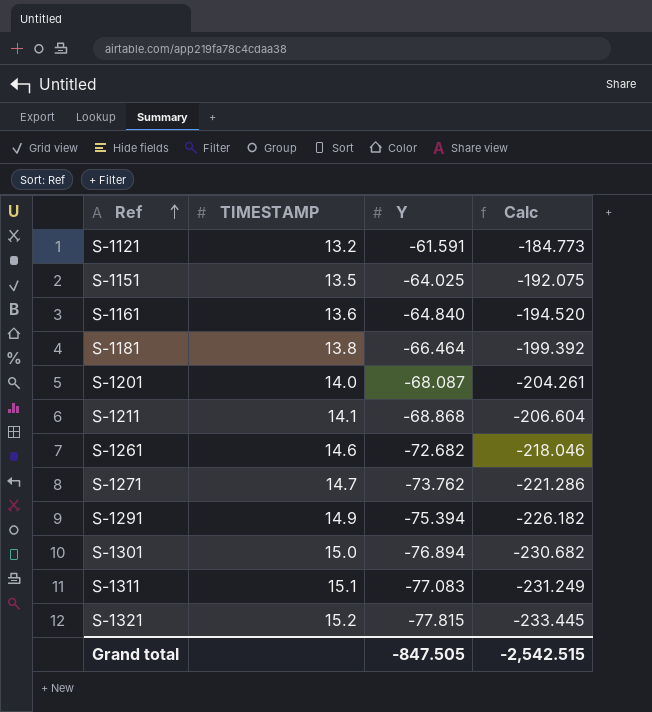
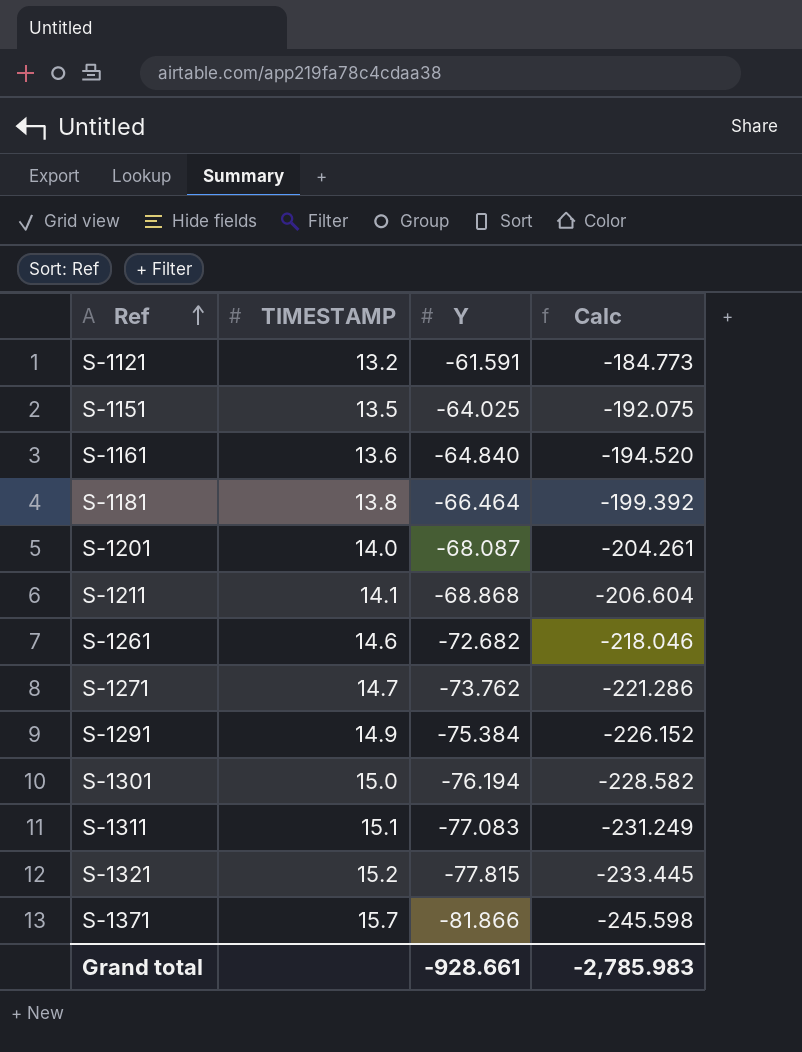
S-1291 | Y: -75.394 -> -75.384
S-1291 | Calc: -226.182 -> -226.152
S-1301 | Y: -76.894 -> -76.194
S-1301 | Calc: -230.682 -> -228.582
row S-1371: none -> 15.7 | -81.866 | -245.598
Grand total | Y: -847.505 -> -928.661
Grand total | Calc: -2,542.515 -> -2,785.983

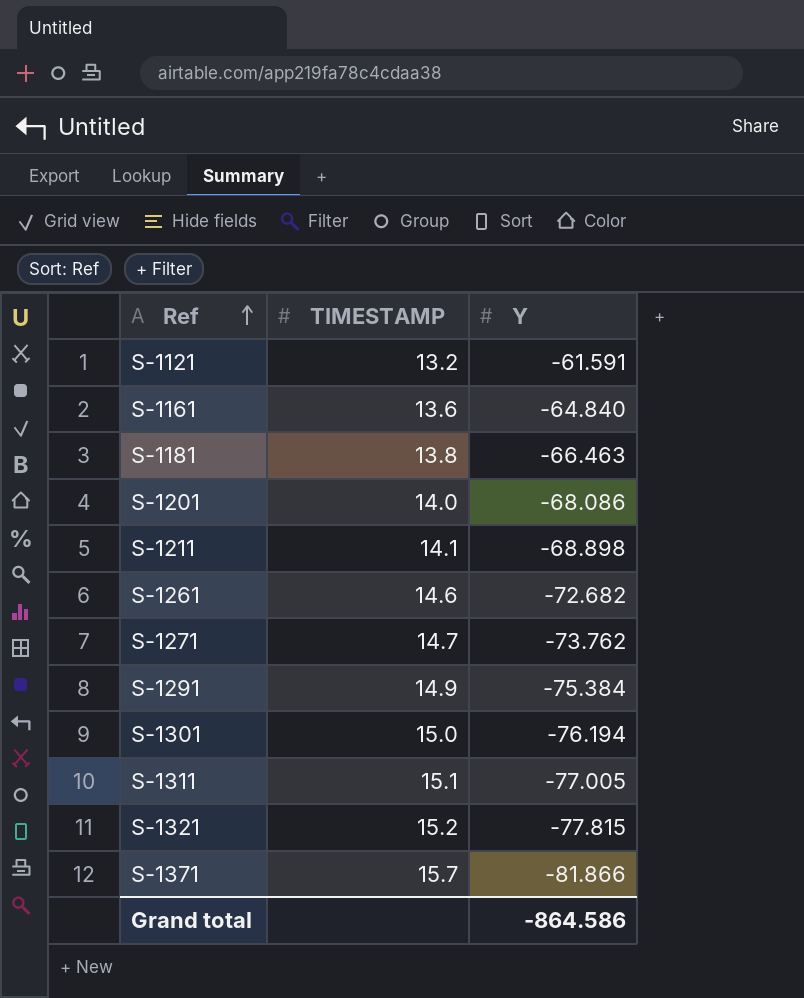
column Calc | formula: [Y] * 3 -> none
row S-1151: 13.5 | -64.025 | -192.075 -> none
S-1181 | Y: -66.464 -> -66.463
S-1201 | Y: -68.087 -> -68.086
S-1211 | Y: -68.868 -> -68.898
S-1311 | Y: -77.083 -> -77.005
Grand total | Y: -928.661 -> -864.586

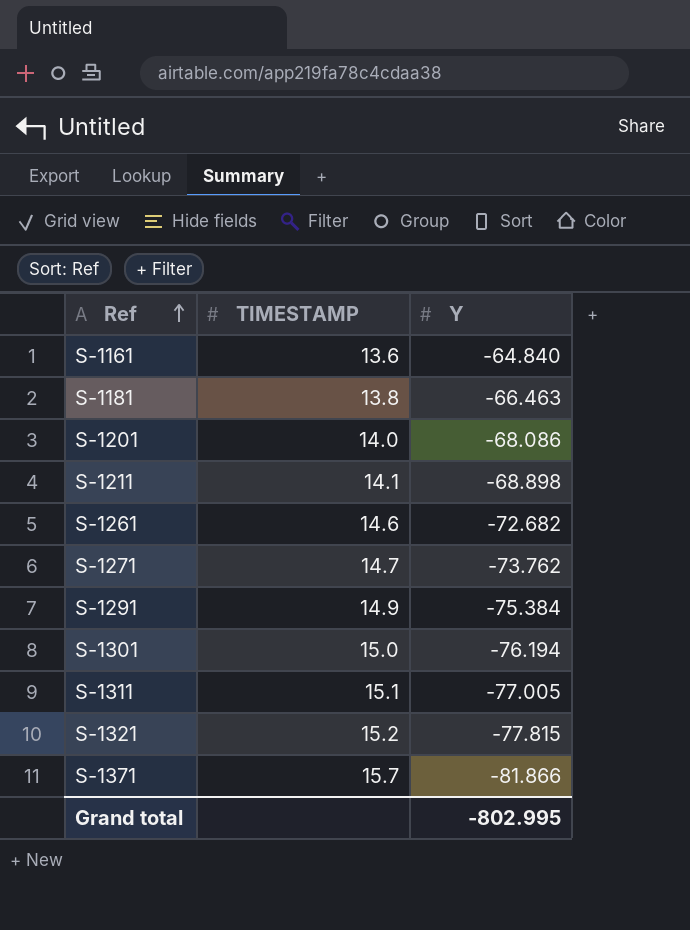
row S-1121: 13.2 | -61.591 -> none
Grand total | Y: -864.586 -> -802.995

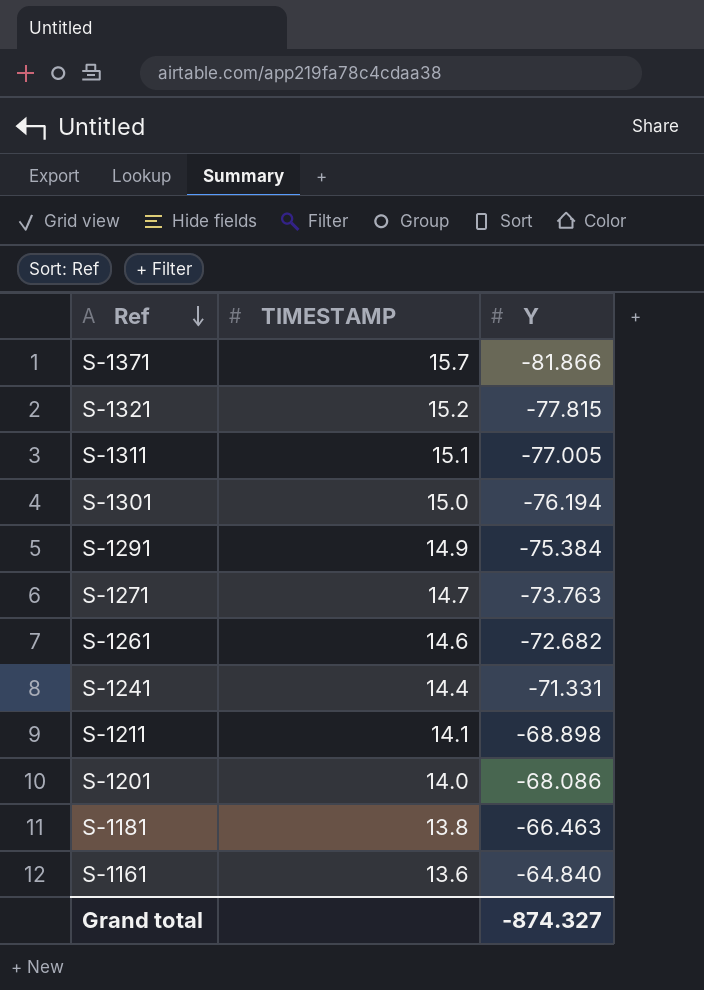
row order: Ref ascending -> Ref descending
S-1271 | Y: -73.762 -> -73.763
row S-1241: none -> 14.4 | -71.331
Grand total | Y: -802.995 -> -874.327

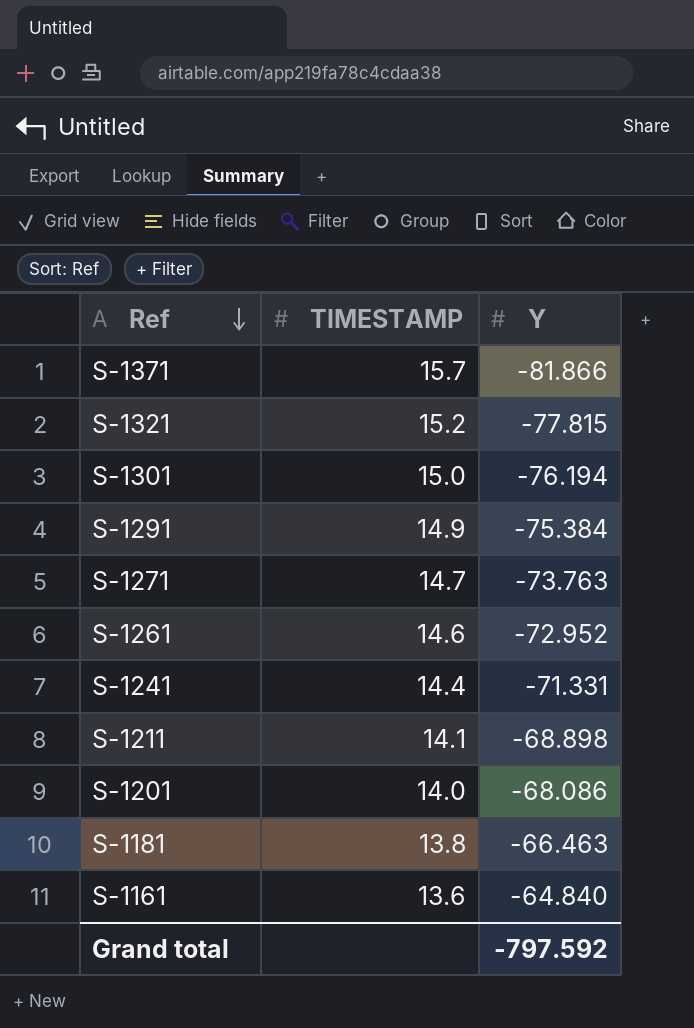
row S-1311: 15.1 | -77.005 -> none
S-1261 | Y: -72.682 -> -72.952
Grand total | Y: -874.327 -> -797.592

